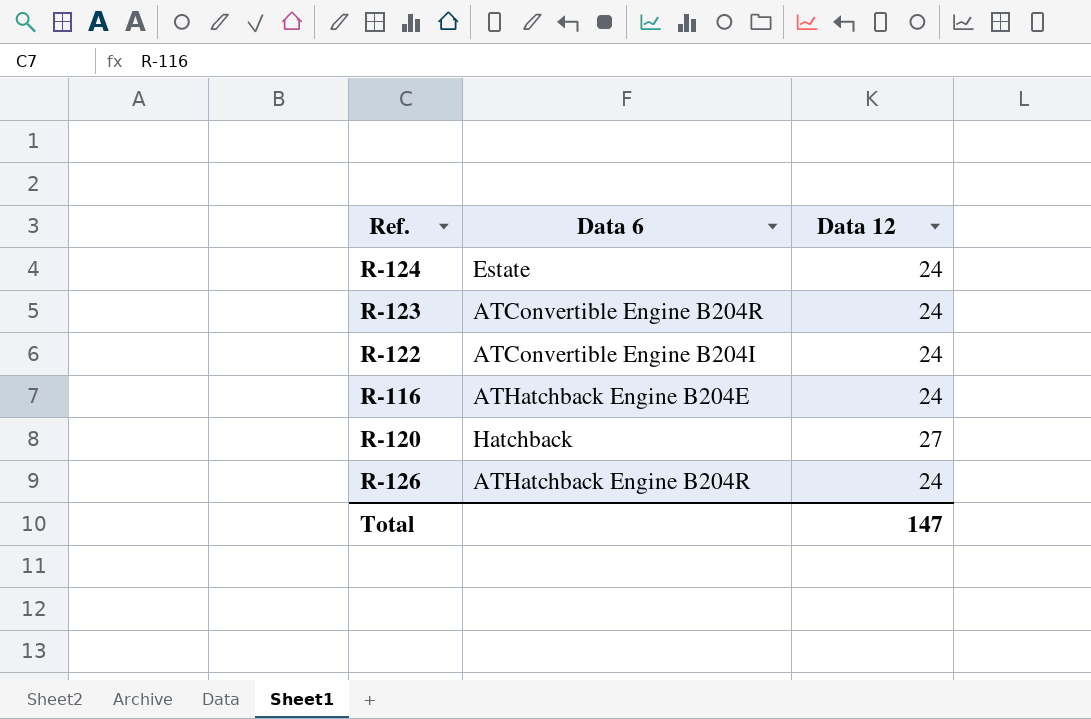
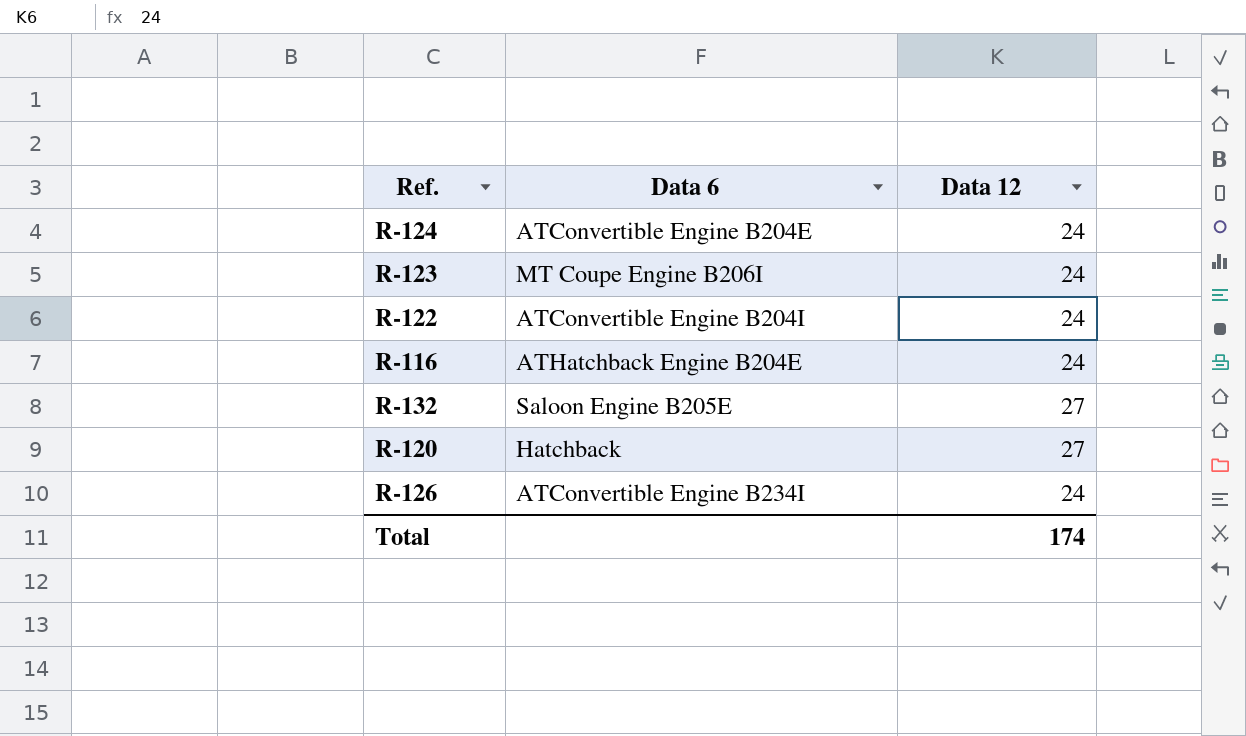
R-124 | Data 6: Estate -> ATConvertible Engine B204E
R-123 | Data 6: ATConvertible Engine B204R -> MT Coupe Engine B206I
row R-132: none -> Saloon Engine B205E | 27
R-126 | Data 6: ATHatchback Engine B204R -> ATConvertible Engine B234I
Total | Data 12: 147 -> 174

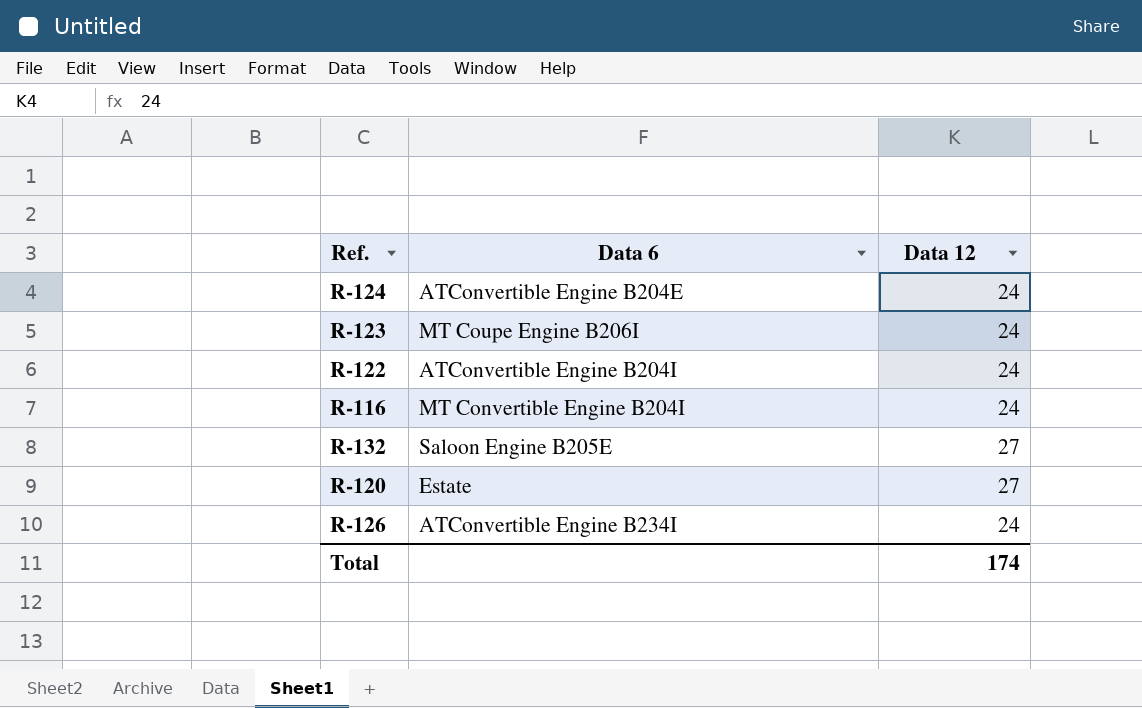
R-116 | Data 6: ATHatchback Engine B204E -> MT Convertible Engine B204I
R-120 | Data 6: Hatchback -> Estate

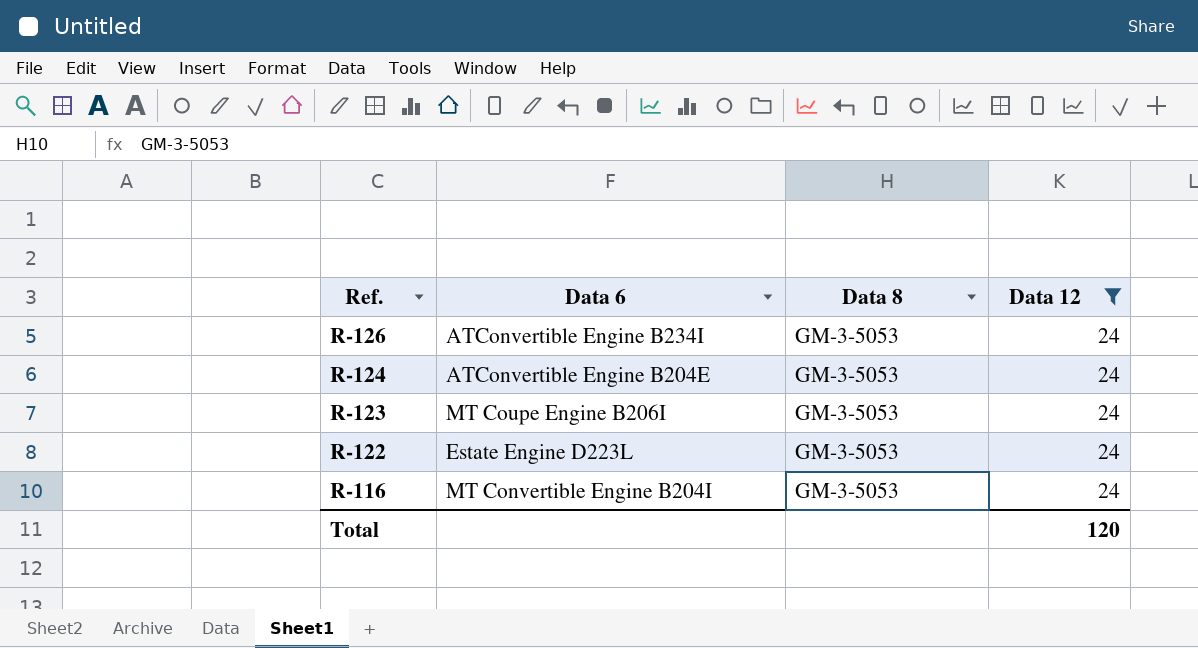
filter: none -> Data 12 = 24
row order: none -> Ref. descending
column Data 8 | position: none -> 3
R-122 | Data 6: ATConvertible Engine B204I -> Estate Engine D223L
Total | Data 12: 174 -> 120

